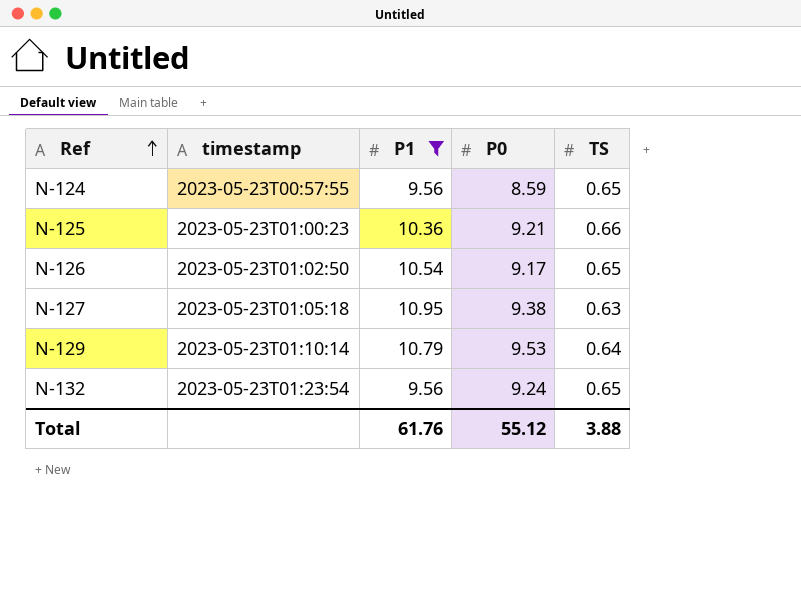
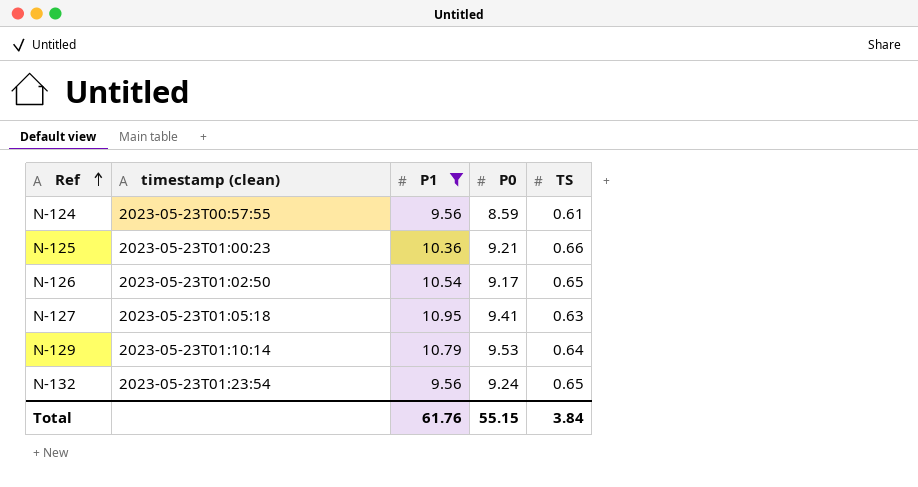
column name: timestamp -> timestamp (clean)
N-124 | TS: 0.65 -> 0.61
N-127 | P0: 9.38 -> 9.41
Total | P0: 55.12 -> 55.15
Total | TS: 3.88 -> 3.84

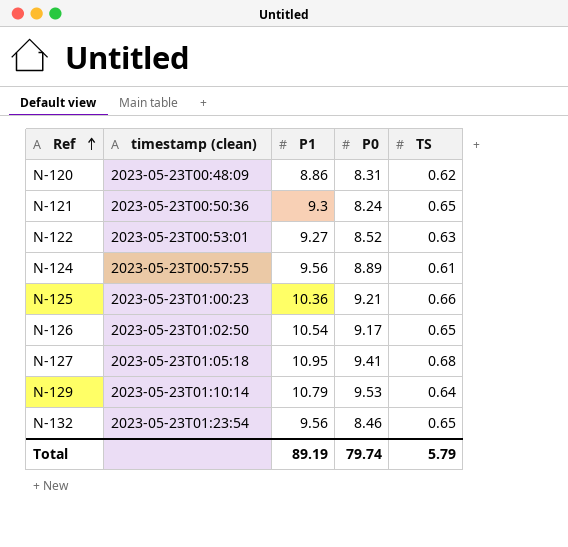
filter: P1 >= 9.56 -> none
N-124 | P0: 8.59 -> 8.89
N-127 | TS: 0.63 -> 0.68
N-132 | P0: 9.24 -> 8.46
Total | P1: 61.76 -> 89.19
Total | P0: 55.15 -> 79.74
Total | TS: 3.84 -> 5.79

